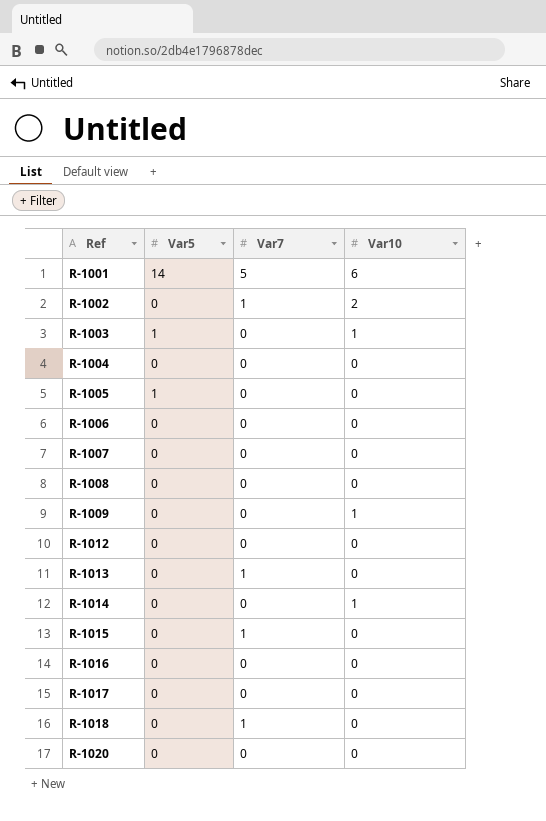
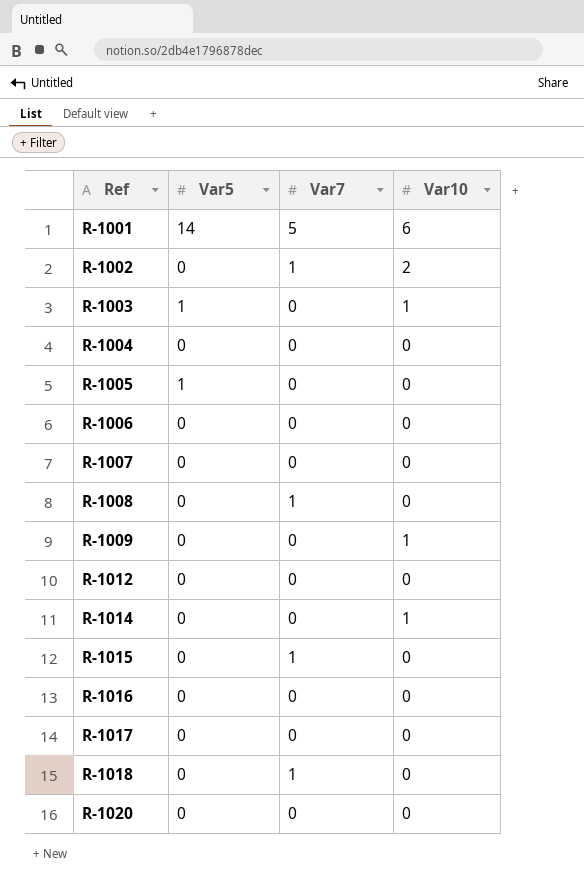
row R-1013: 0 | 1 | 0 -> none
R-1008 | Var7: 0 -> 1

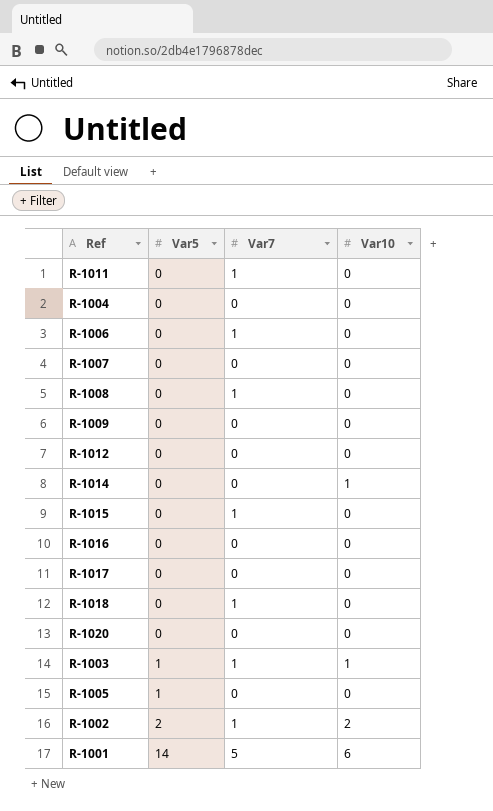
row order: Ref ascending -> Var5 ascending
row R-1011: none -> 0 | 1 | 0
R-1006 | Var7: 0 -> 1
R-1009 | Var10: 1 -> 0
R-1003 | Var7: 0 -> 1
R-1002 | Var5: 0 -> 2

